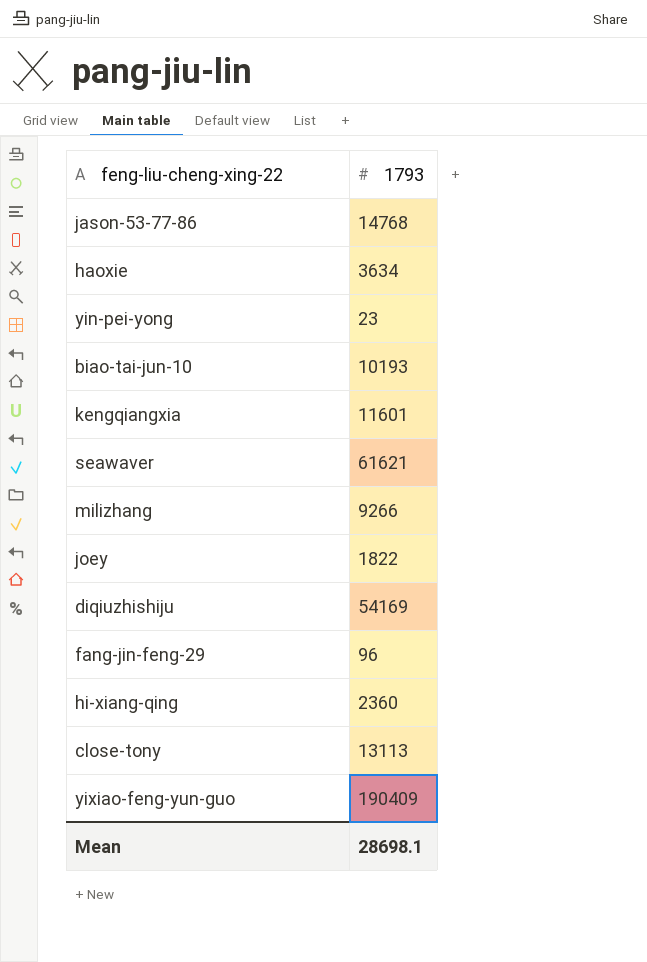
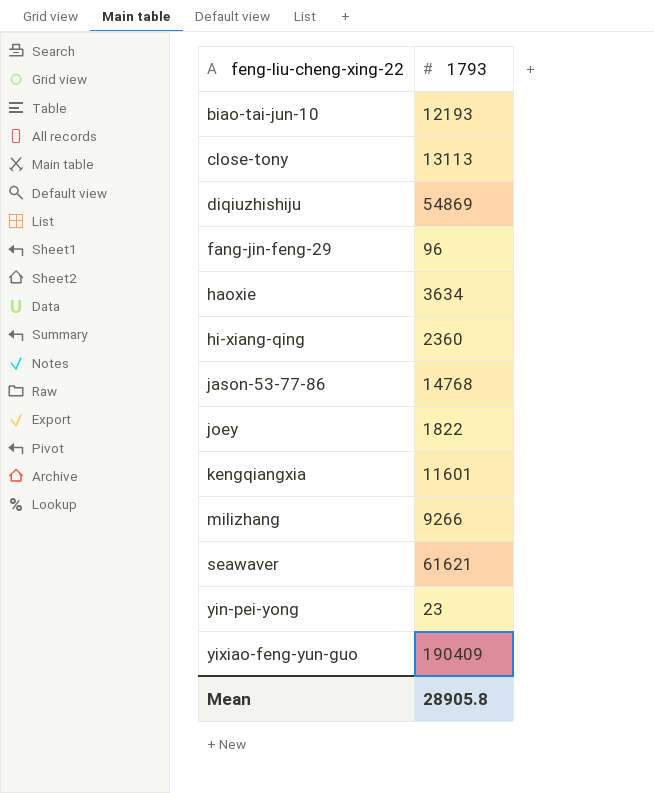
row order: none -> feng-liu-cheng-xing-22 ascending
biao-tai-jun-10 | 1793: 10193 -> 12193
diqiuzhishiju | 1793: 54169 -> 54869
Mean | 1793: 28698.1 -> 28905.8

